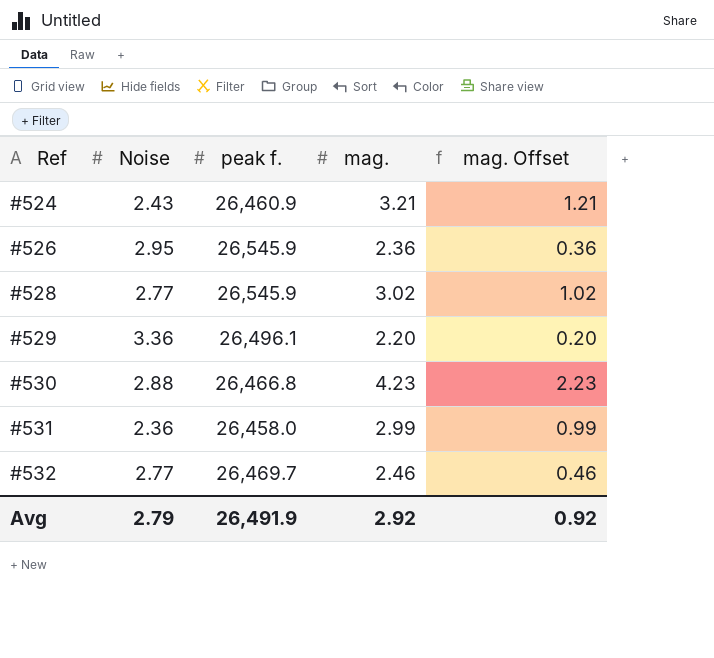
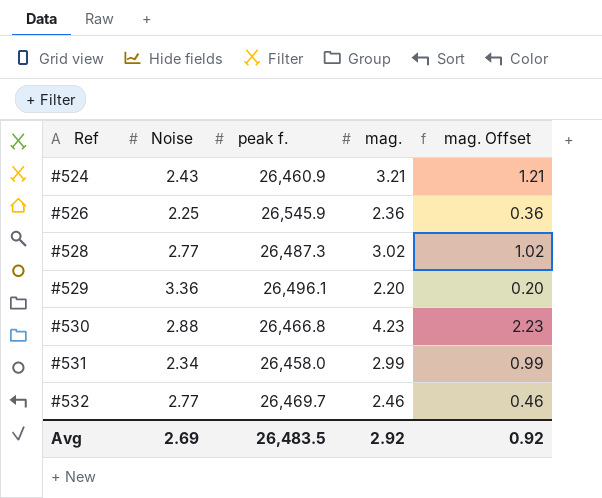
#526 | Noise: 2.95 -> 2.25
#528 | peak f.: 26,545.9 -> 26,487.3
#531 | Noise: 2.36 -> 2.34
Avg | Noise: 2.79 -> 2.69
Avg | peak f.: 26,491.9 -> 26,483.5

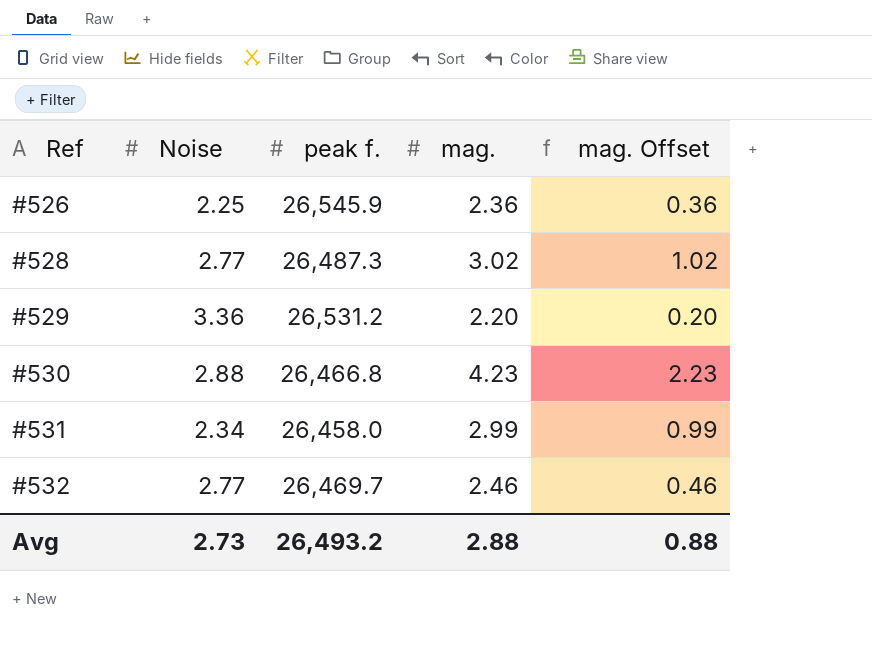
row #524: 2.43 | 26,460.9 | 3.21 | 1.21 -> none
#529 | peak f.: 26,496.1 -> 26,531.2
Avg | Noise: 2.69 -> 2.73
Avg | peak f.: 26,483.5 -> 26,493.2
Avg | mag.: 2.92 -> 2.88
Avg | mag. Offset: 0.92 -> 0.88

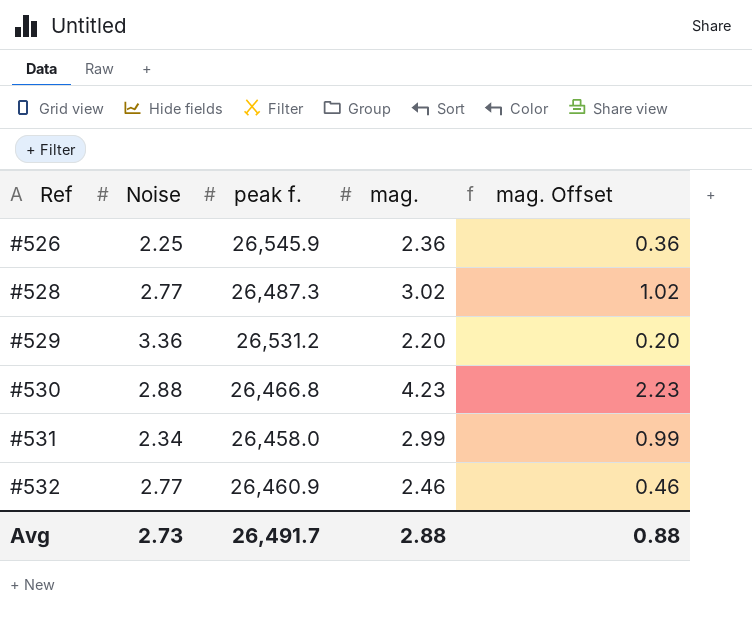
#532 | peak f.: 26,469.7 -> 26,460.9
Avg | peak f.: 26,493.2 -> 26,491.7

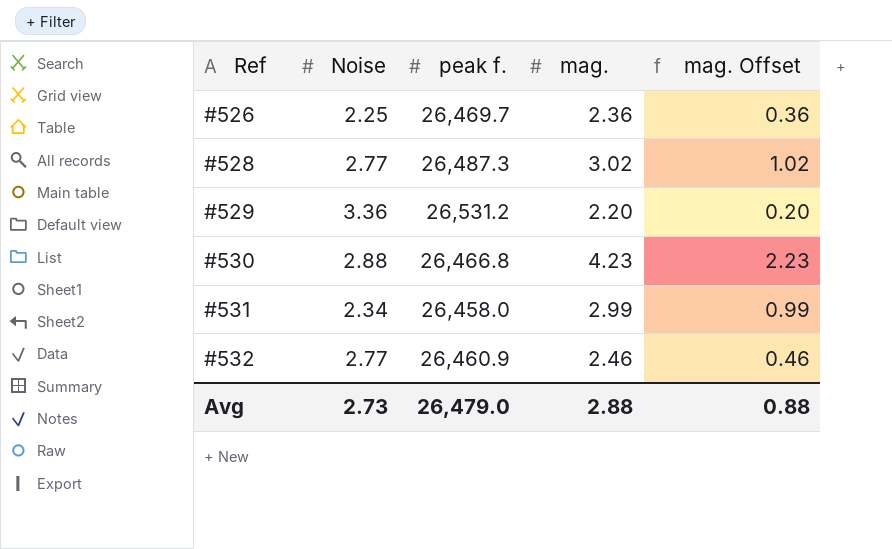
#526 | peak f.: 26,545.9 -> 26,469.7
Avg | peak f.: 26,491.7 -> 26,479.0

